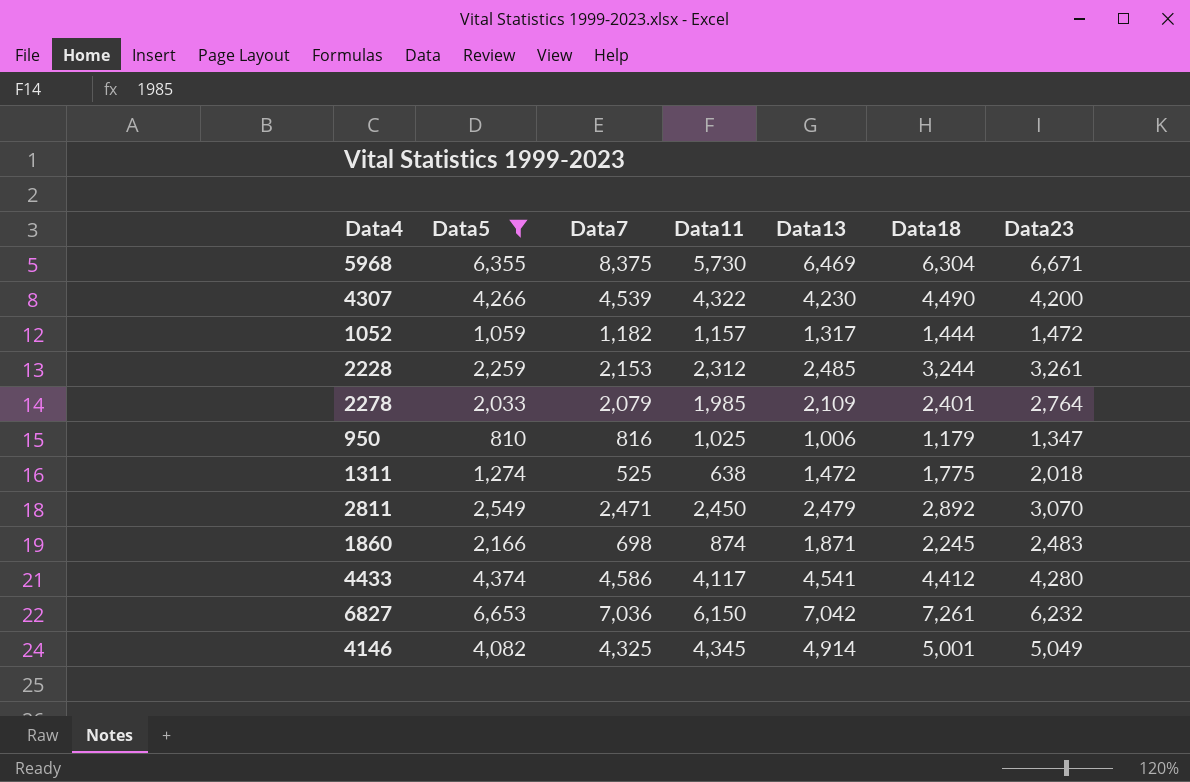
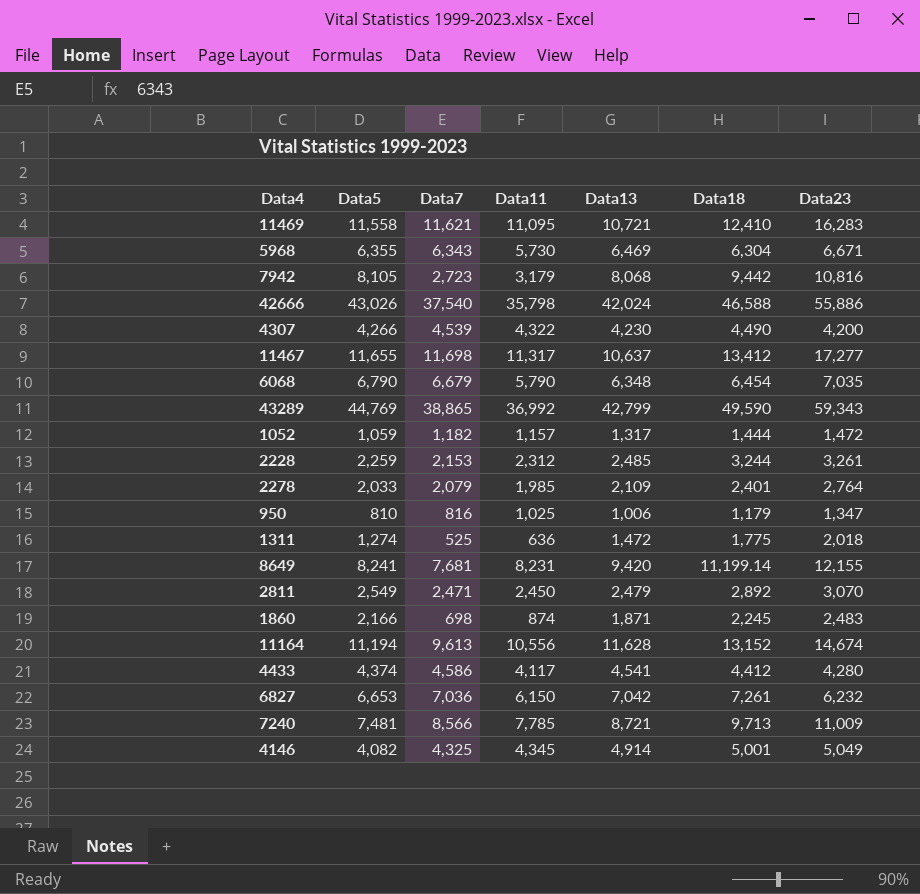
filter: Data5 <= 6,653 -> none
5968 | Data7: 8,375 -> 6,343
1311 | Data11: 638 -> 636

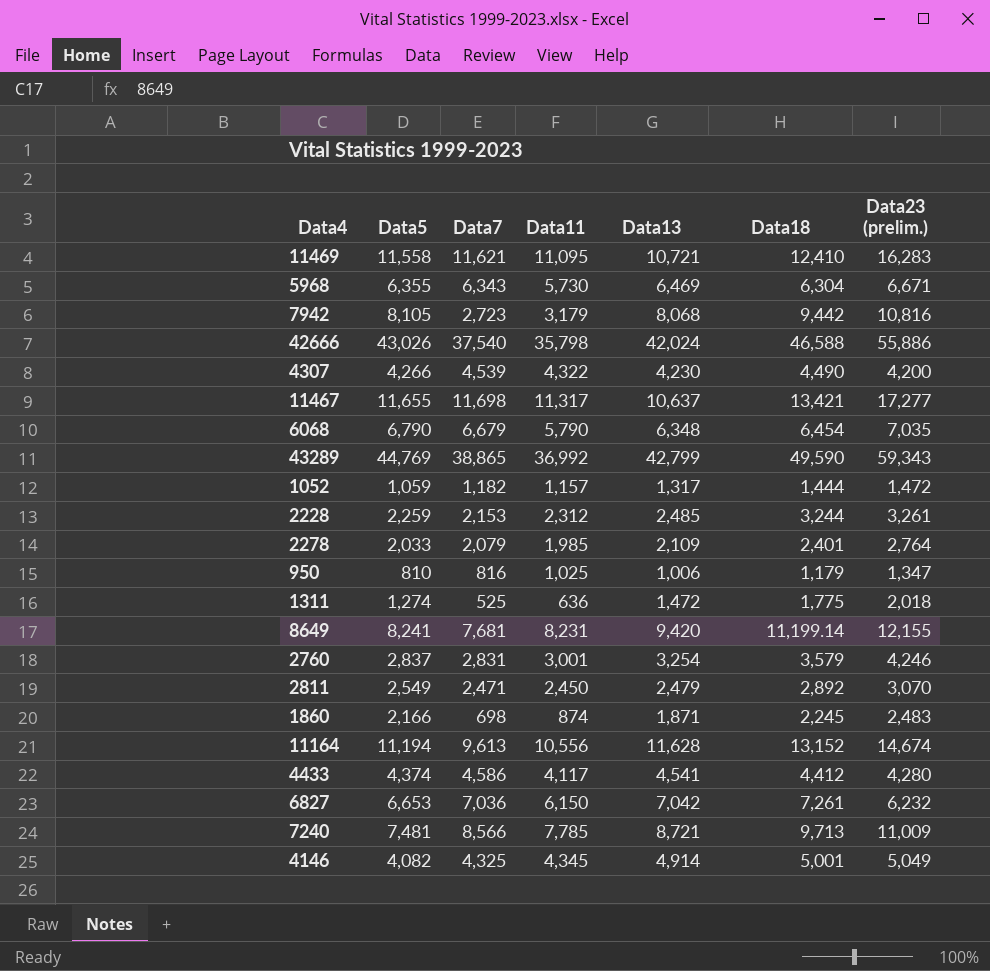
column name: Data23 -> Data23 (prelim.)
11467 | Data18: 13,412 -> 13,421
row 2760: none -> 2,837 | 2,831 | 3,001 | 3,254 | 3,579 | 4,246

